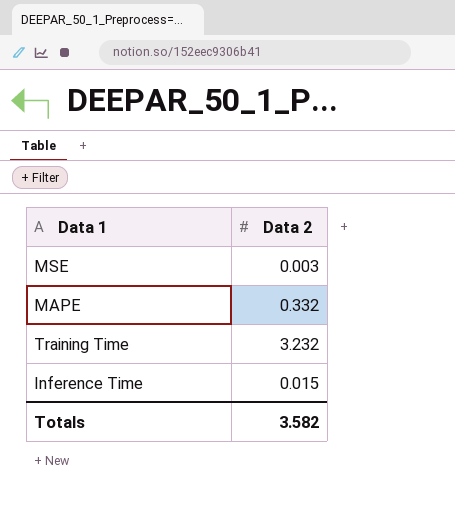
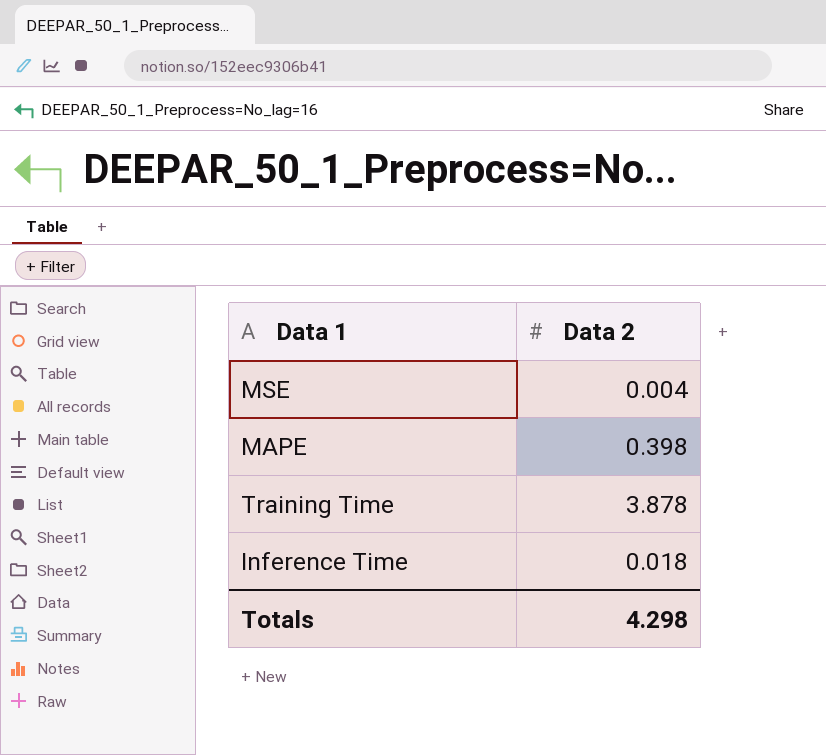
MSE | Data 2: 0.003 -> 0.004
MAPE | Data 2: 0.332 -> 0.398
Training Time | Data 2: 3.232 -> 3.878
Inference Time | Data 2: 0.015 -> 0.018
Totals | Data 2: 3.582 -> 4.298

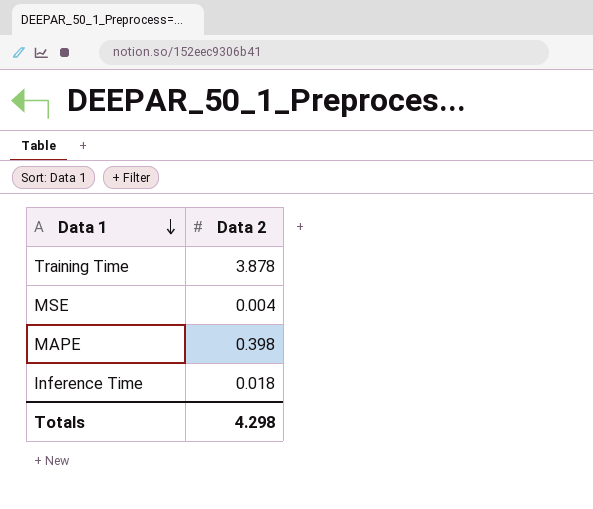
row order: none -> Data 1 descending

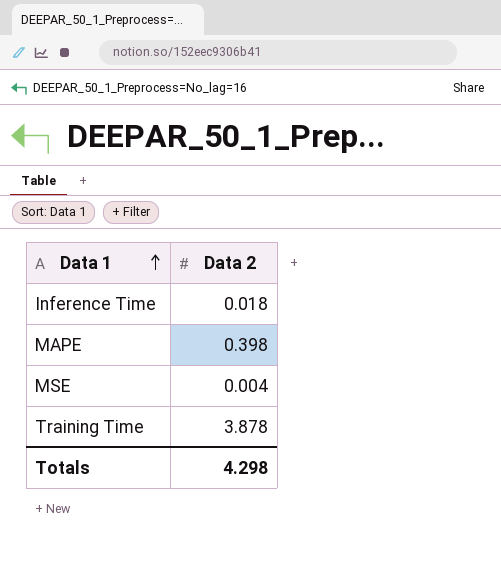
row order: Data 1 descending -> Data 1 ascending

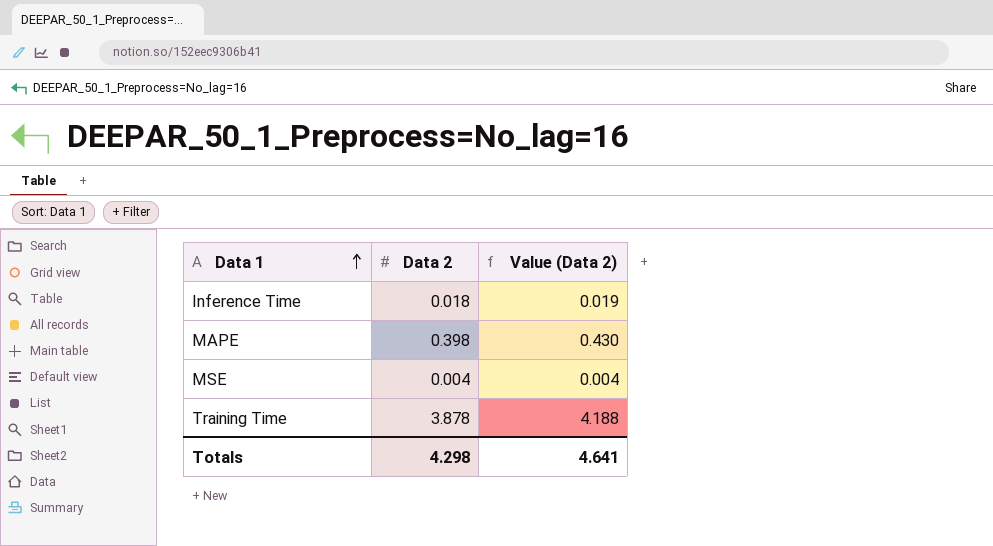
column Value (Data 2) | formula: none -> [Data 2] * 1.08

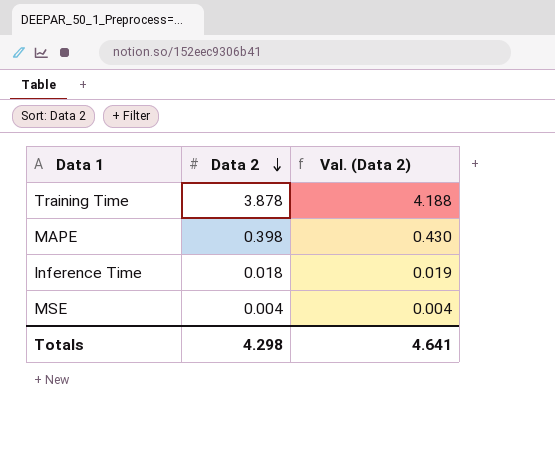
row order: Data 1 ascending -> Data 2 descending
column name: Value (Data 2) -> Val. (Data 2)

